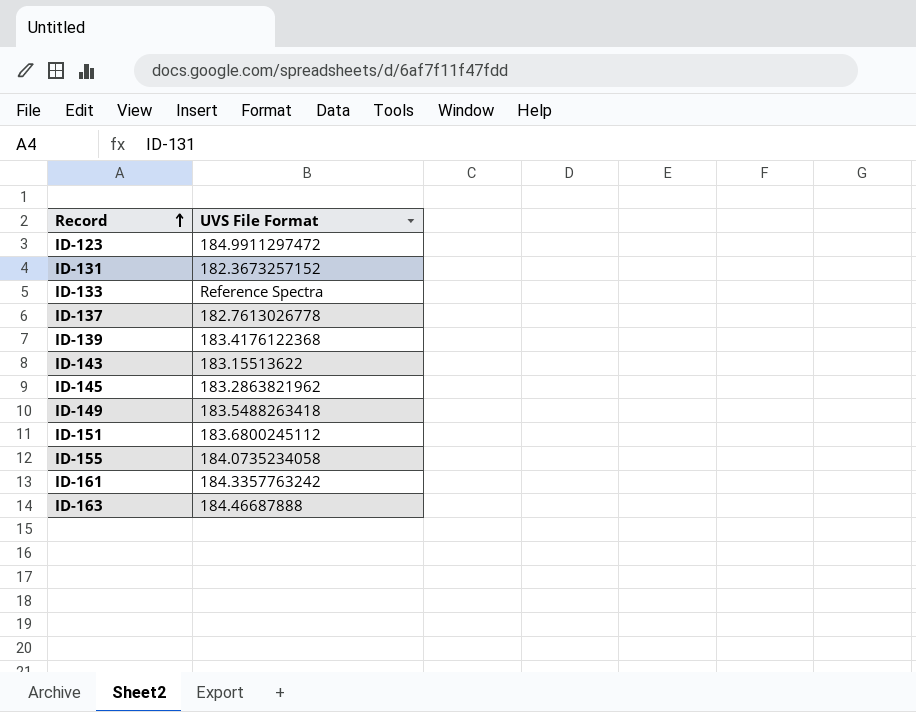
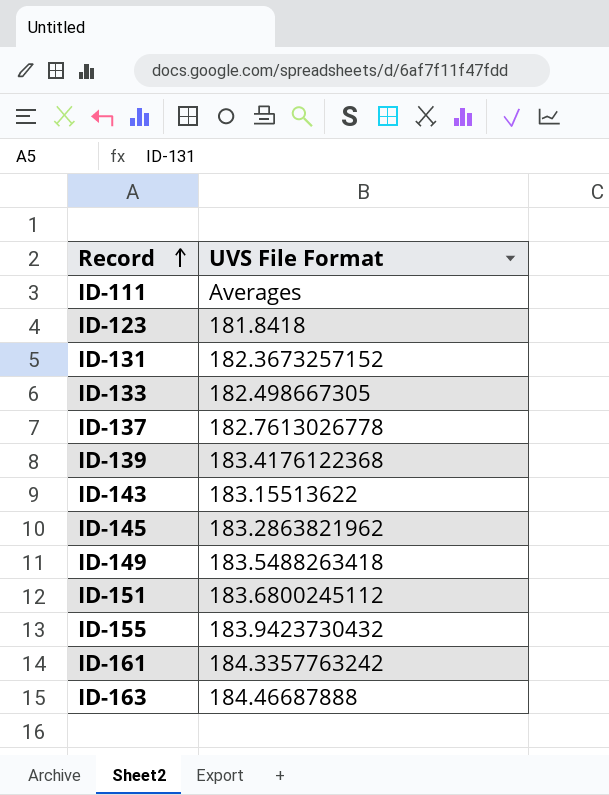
row ID-111: none -> Averages
ID-123 | UVS File Format: 184.9911297472 -> 181.8418
ID-133 | UVS File Format: Reference Spectra -> 182.498667305
ID-155 | UVS File Format: 184.0735234058 -> 183.9423730432

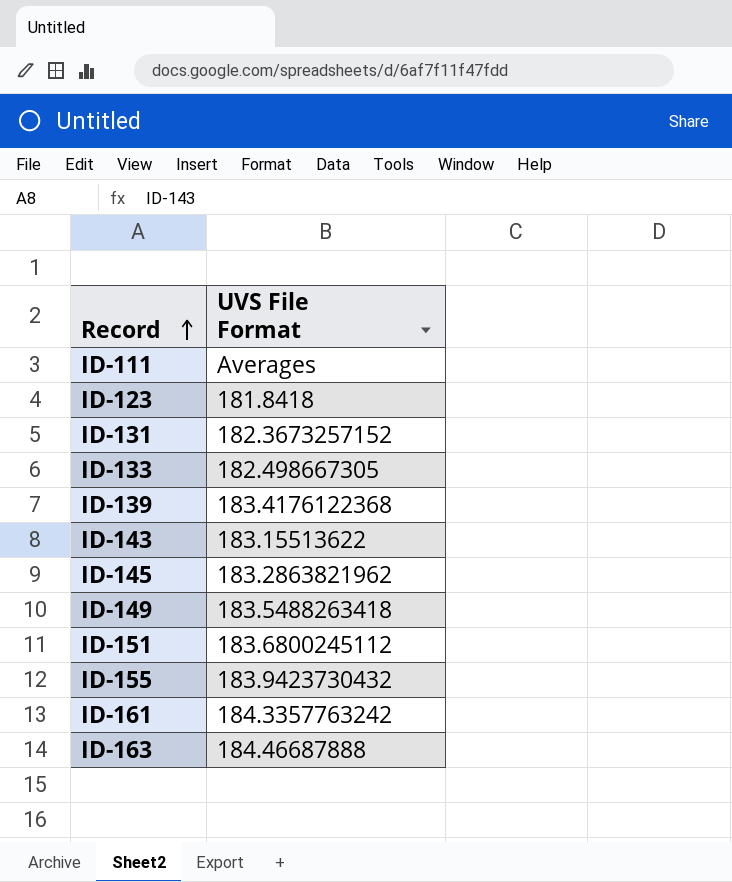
row ID-137: 182.7613026778 -> none

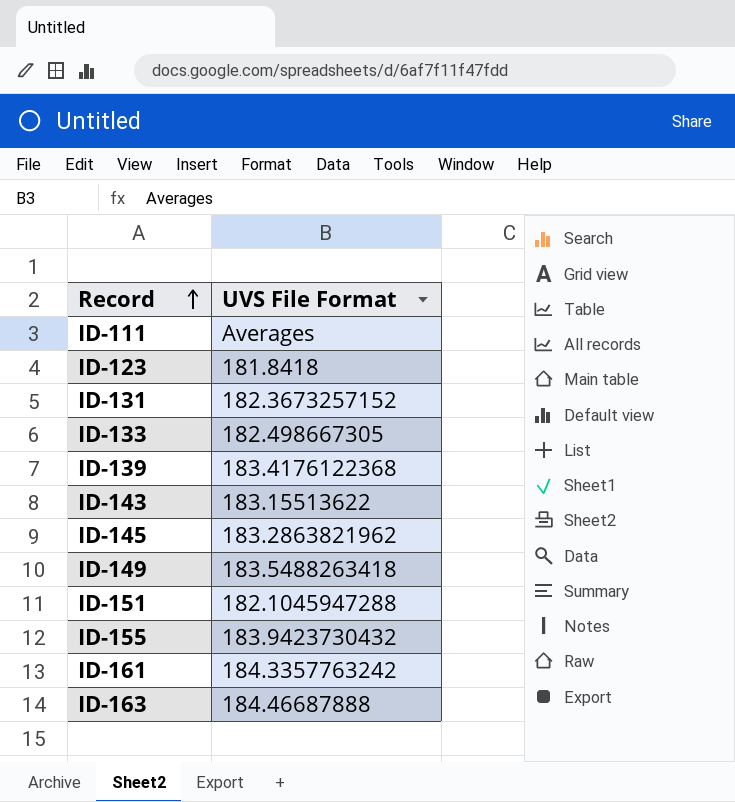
ID-151 | UVS File Format: 183.6800245112 -> 182.1045947288

